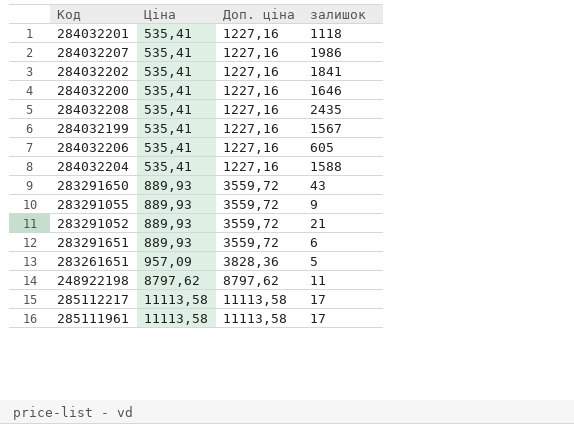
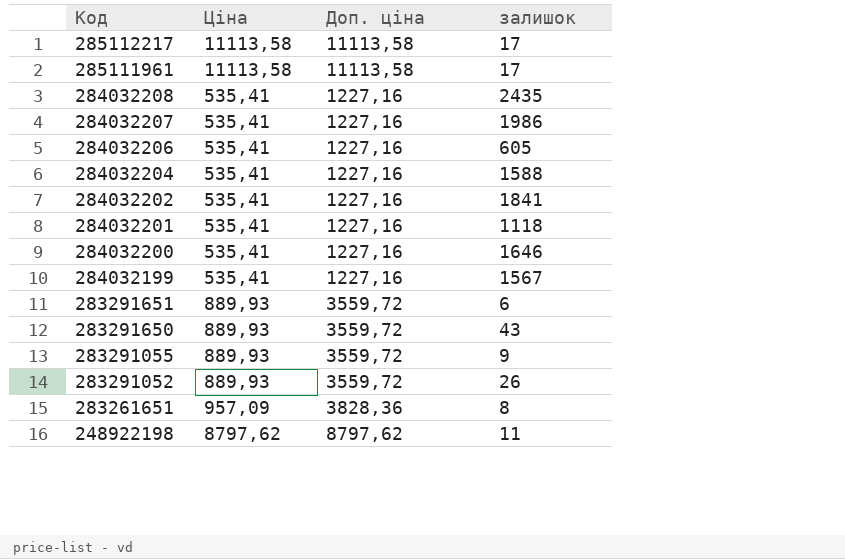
row order: Ціна ascending -> Код descending
283291052 | залишок: 21 -> 26
283261651 | залишок: 5 -> 8

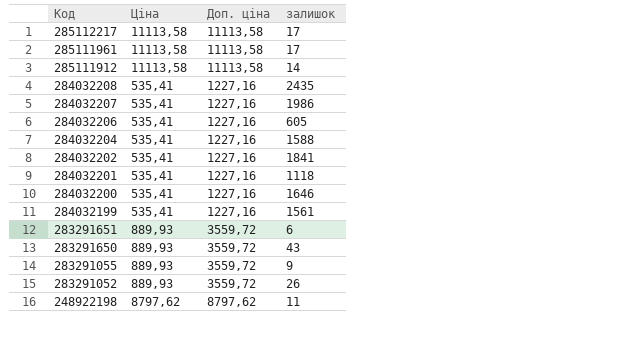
row 283261651: 957,09 | 3828,36 | 8 -> none
row 285111912: none -> 11113,58 | 11113,58 | 14
284032199 | залишок: 1567 -> 1561

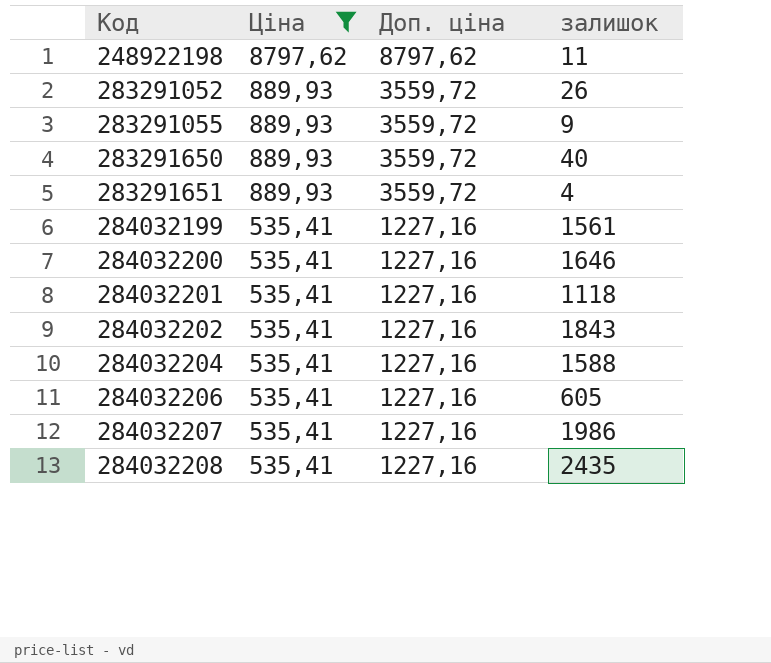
filter: none -> Ціна != 11113,58
row order: Код descending -> Код ascending
283291650 | залишок: 43 -> 40
283291651 | залишок: 6 -> 4
284032202 | залишок: 1841 -> 1843

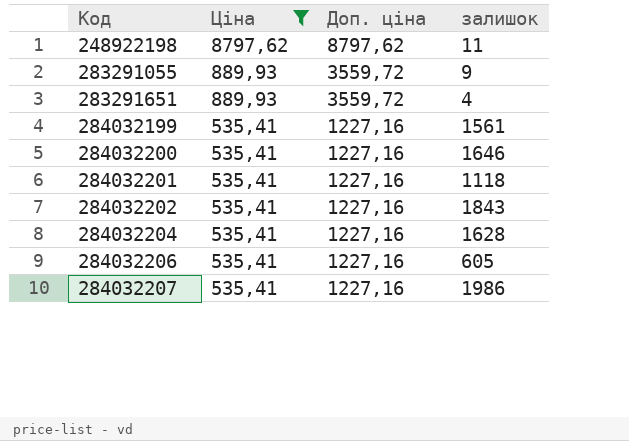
row 283291052: 889,93 | 3559,72 | 26 -> none
row 283291650: 889,93 | 3559,72 | 40 -> none
row 284032208: 535,41 | 1227,16 | 2435 -> none
284032204 | залишок: 1588 -> 1628

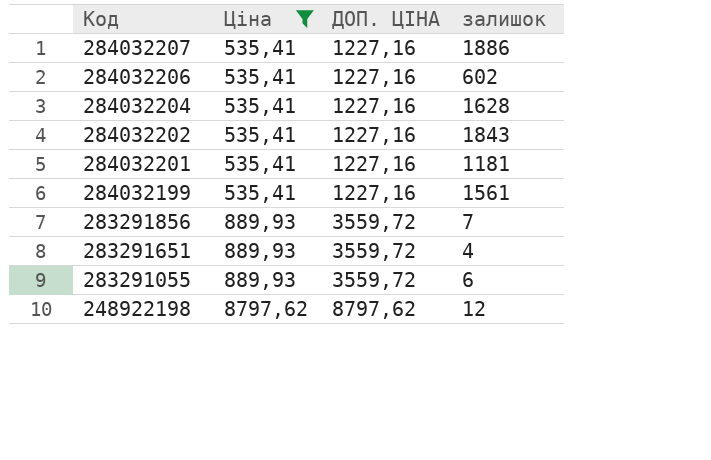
row order: Код ascending -> Код descending
column name: Доп. ціна -> ДОП. ЦІНА
row 284032200: 535,41 | 1227,16 | 1646 -> none
284032207 | залишок: 1986 -> 1886
284032206 | залишок: 605 -> 602
284032201 | залишок: 1118 -> 1181
row 283291856: none -> 889,93 | 3559,72 | 7
283291055 | залишок: 9 -> 6
248922198 | залишок: 11 -> 12

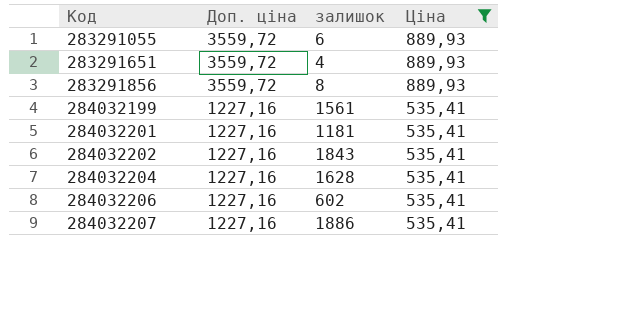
row order: Код descending -> Код ascending
column name: ДОП. ЦІНА -> Доп. ціна
column Ціна | position: 2 -> 4
row 248922198: 8797,62 | 8797,62 | 12 -> none
283291856 | залишок: 7 -> 8

